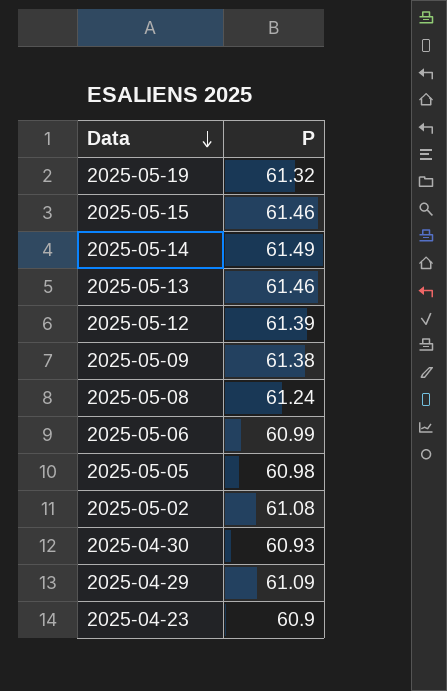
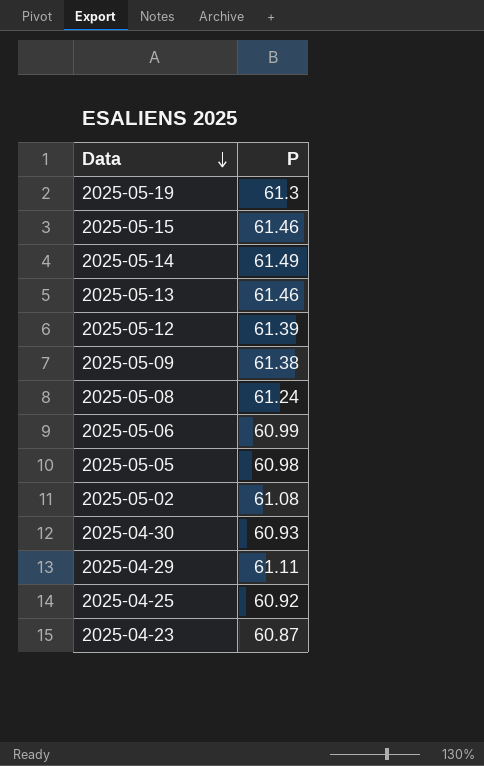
2025-05-19 | P: 61.32 -> 61.3
2025-04-29 | P: 61.09 -> 61.11
row 2025-04-25: none -> 60.92
2025-04-23 | P: 60.9 -> 60.87

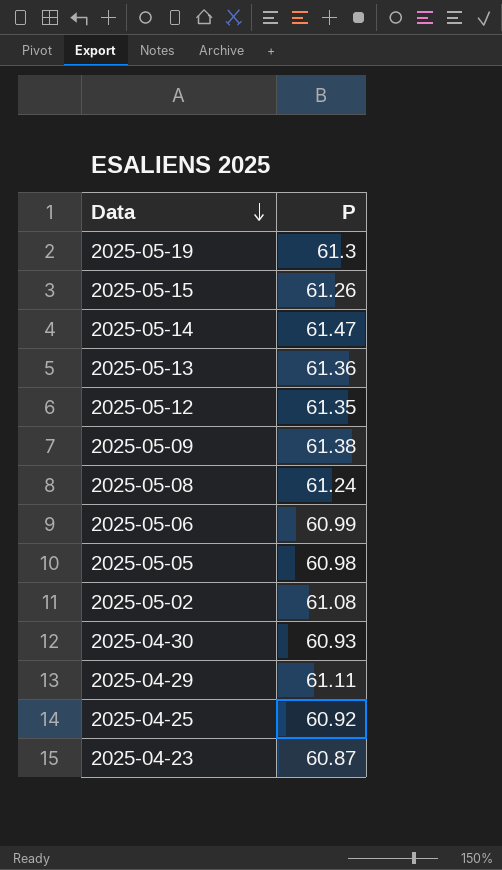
2025-05-15 | P: 61.46 -> 61.26
2025-05-14 | P: 61.49 -> 61.47
2025-05-13 | P: 61.46 -> 61.36
2025-05-12 | P: 61.39 -> 61.35

